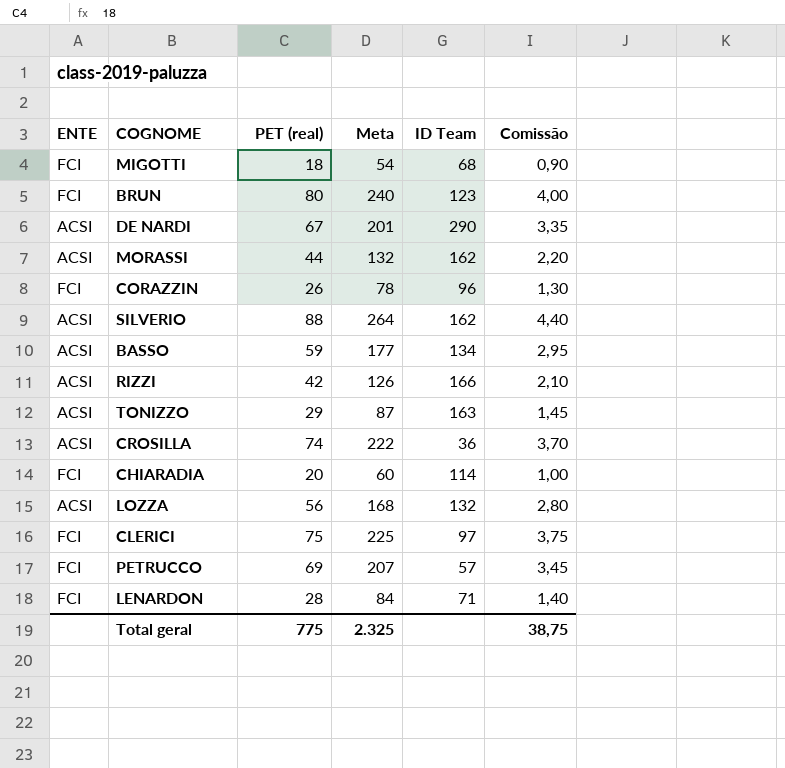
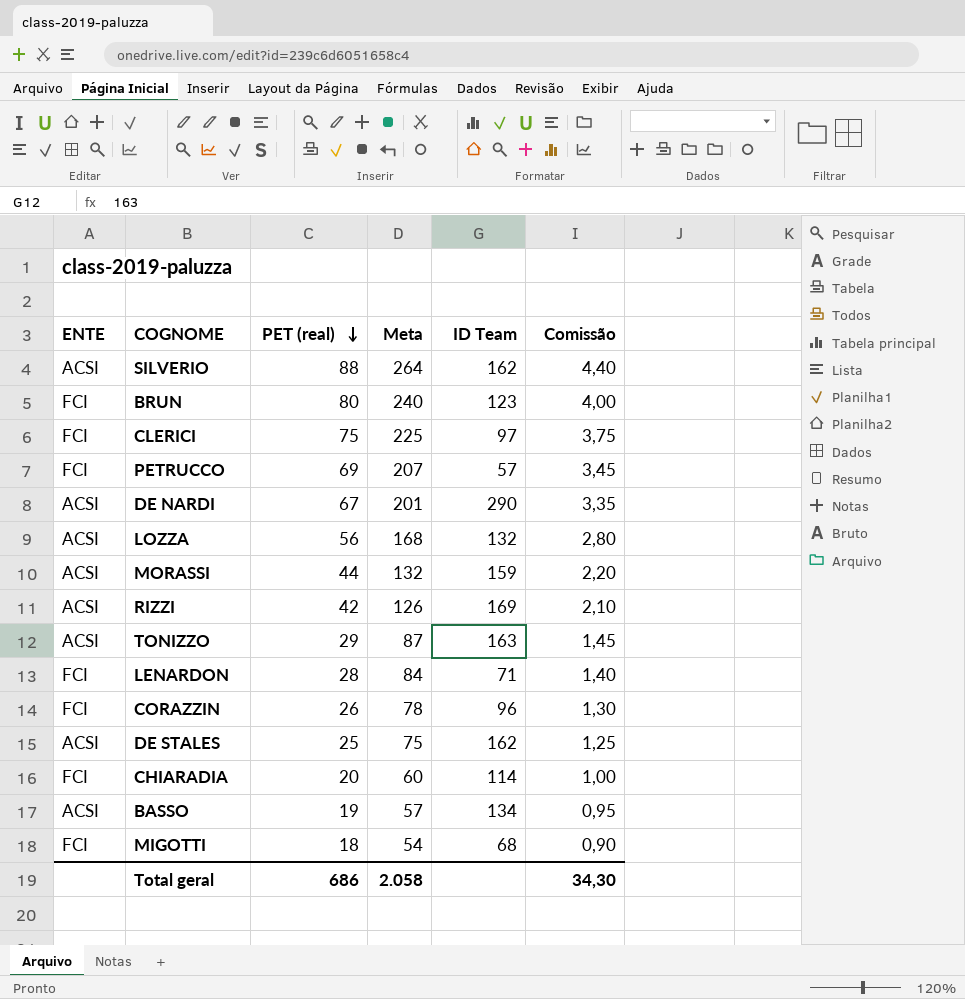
row order: none -> PET (real) descending
row CROSILLA: ACSI | 74 | 222 | 36 | 3,70 -> none
MORASSI | ID Team: 162 -> 159
RIZZI | ID Team: 166 -> 169
row DE STALES: none -> ACSI | 25 | 75 | 162 | 1,25
BASSO | PET (real): 59 -> 19
BASSO | Meta: 177 -> 57
BASSO | Comissão: 2,95 -> 0,95
Total geral | PET (real): 775 -> 686
Total geral | Meta: 2.325 -> 2.058
Total geral | Comissão: 38,75 -> 34,30

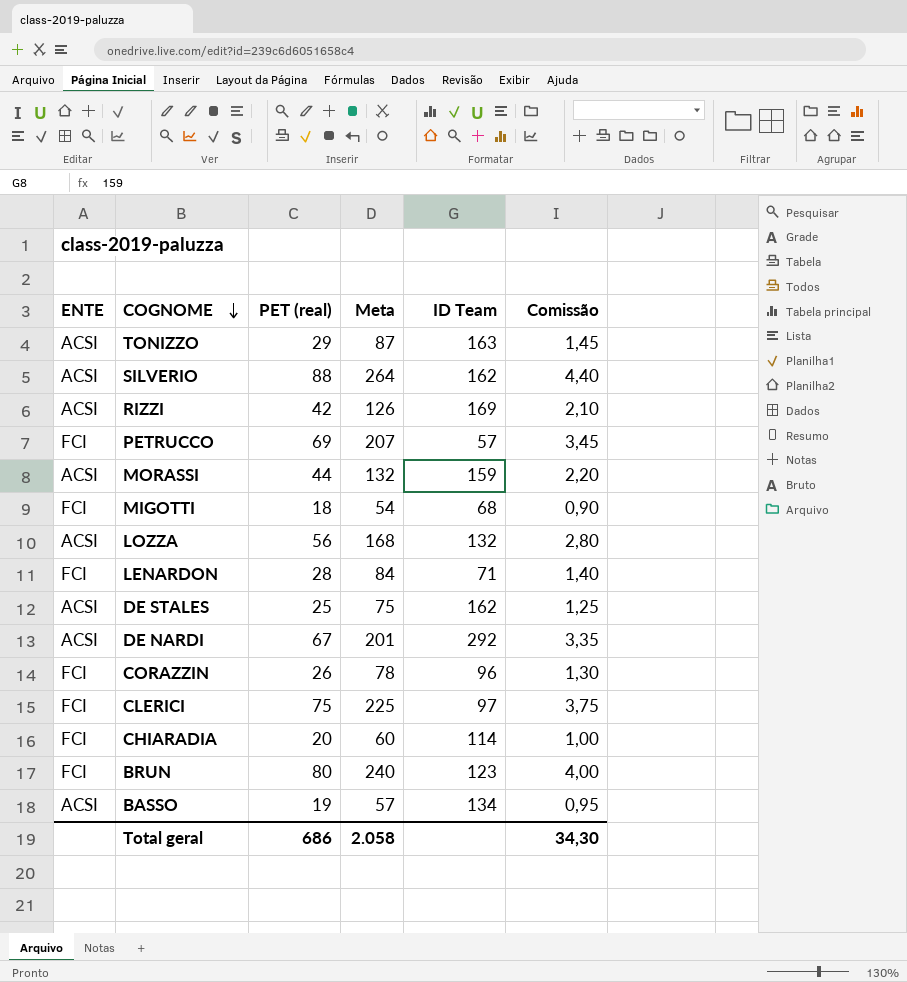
row order: PET (real) descending -> COGNOME descending
DE NARDI | ID Team: 290 -> 292

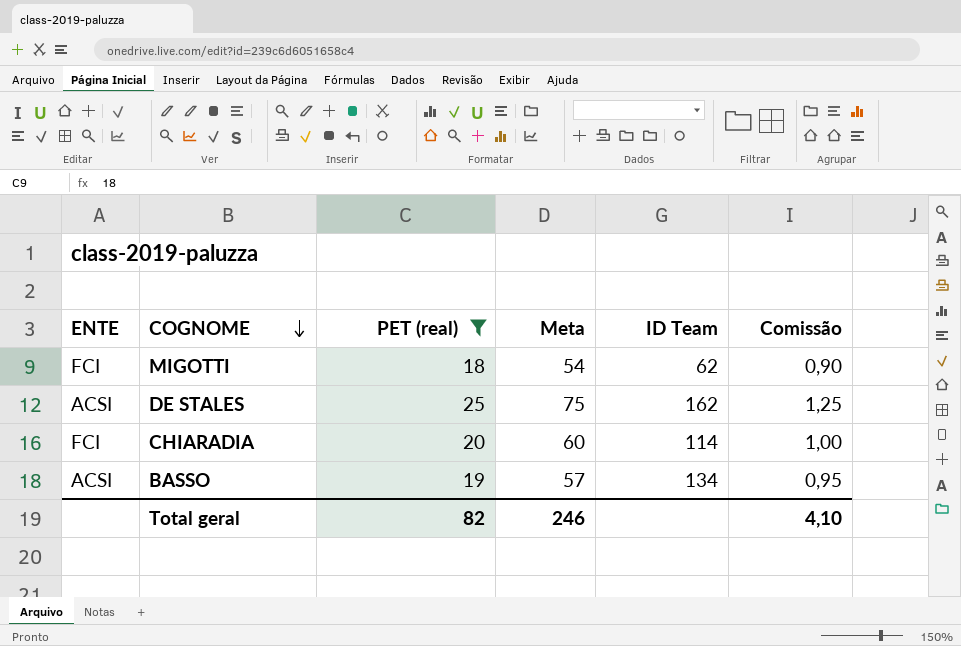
filter: none -> PET (real) <= 25
MIGOTTI | ID Team: 68 -> 62
Total geral | PET (real): 686 -> 82
Total geral | Meta: 2.058 -> 246
Total geral | Comissão: 34,30 -> 4,10

